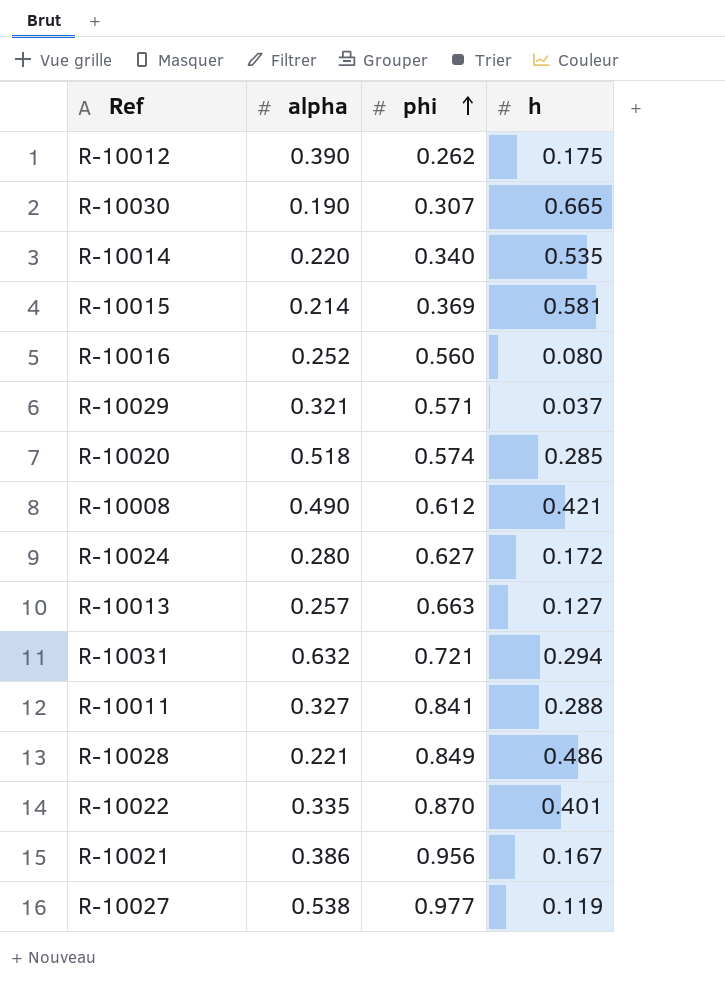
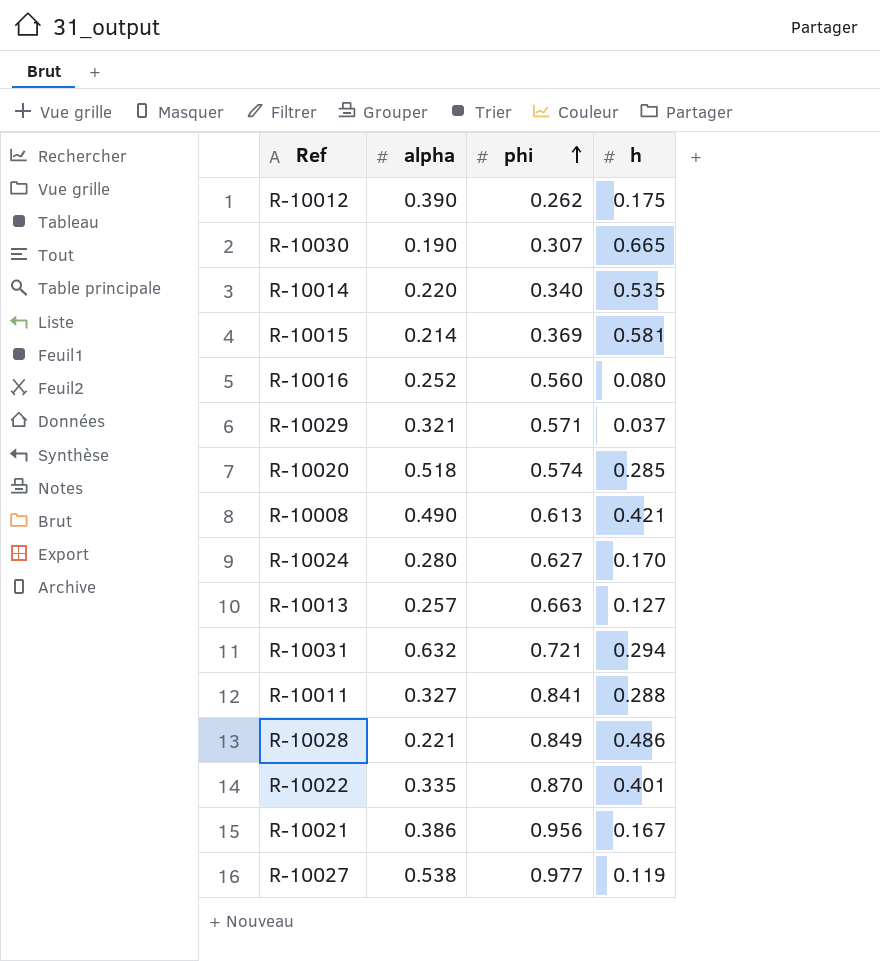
R-10008 | phi: 0.612 -> 0.613
R-10024 | h: 0.172 -> 0.170

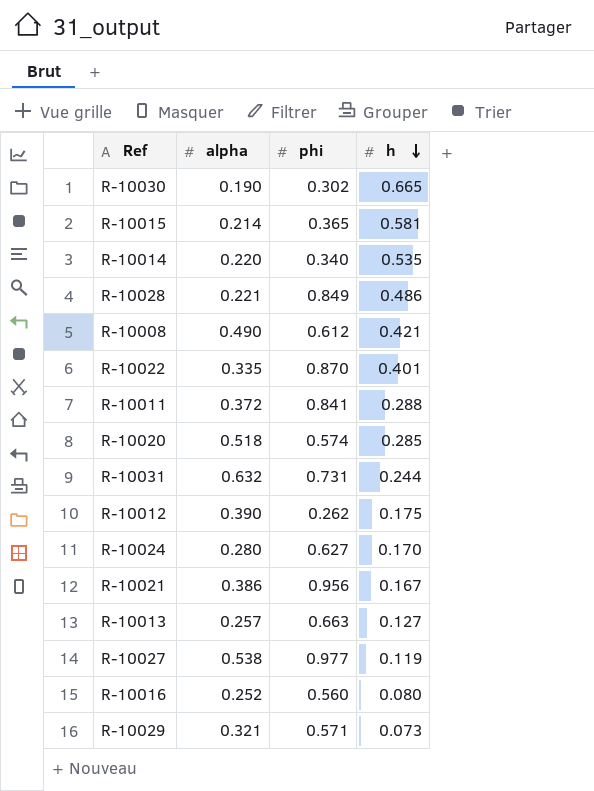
row order: phi ascending -> h descending
R-10030 | phi: 0.307 -> 0.302
R-10015 | phi: 0.369 -> 0.365
R-10008 | phi: 0.613 -> 0.612
R-10011 | alpha: 0.327 -> 0.372
R-10031 | phi: 0.721 -> 0.731
R-10031 | h: 0.294 -> 0.244
R-10029 | h: 0.037 -> 0.073

